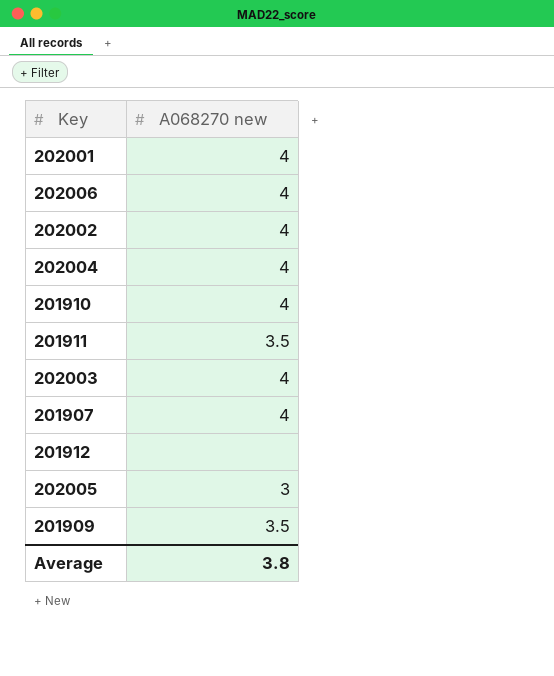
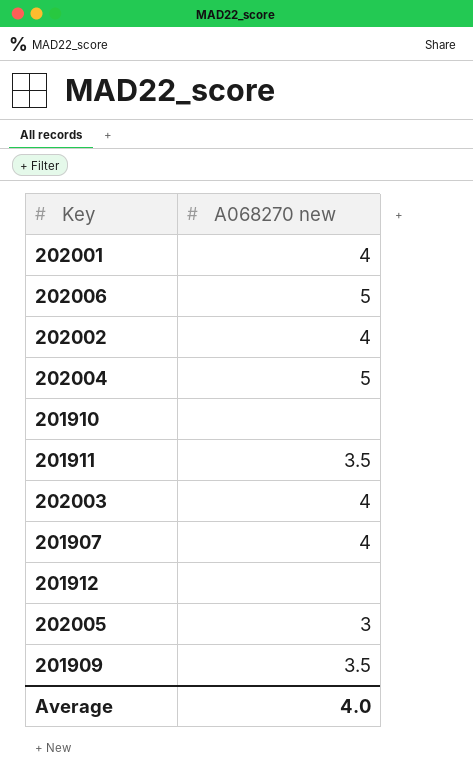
202006 | A068270 new: 4 -> 5
202004 | A068270 new: 4 -> 5
201910 | A068270 new: 4 -> none
Average | A068270 new: 3.8 -> 4.0

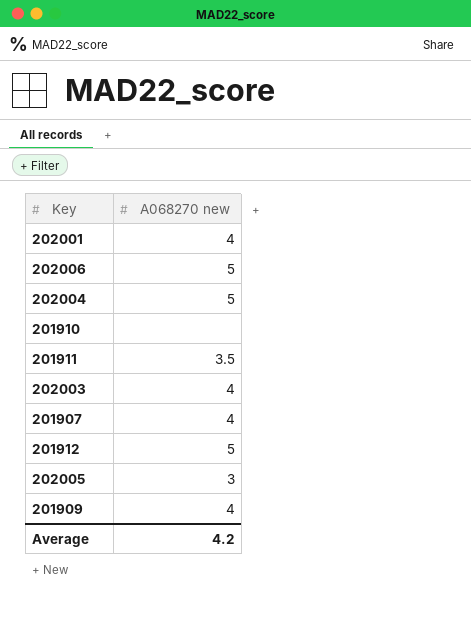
row 202002: 4 -> none
201912 | A068270 new: none -> 5
201909 | A068270 new: 3.5 -> 4
Average | A068270 new: 4.0 -> 4.2

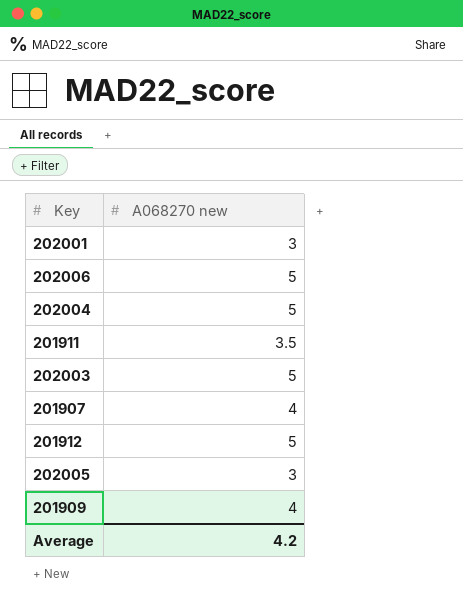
row 201910: none -> none
202001 | A068270 new: 4 -> 3
202003 | A068270 new: 4 -> 5

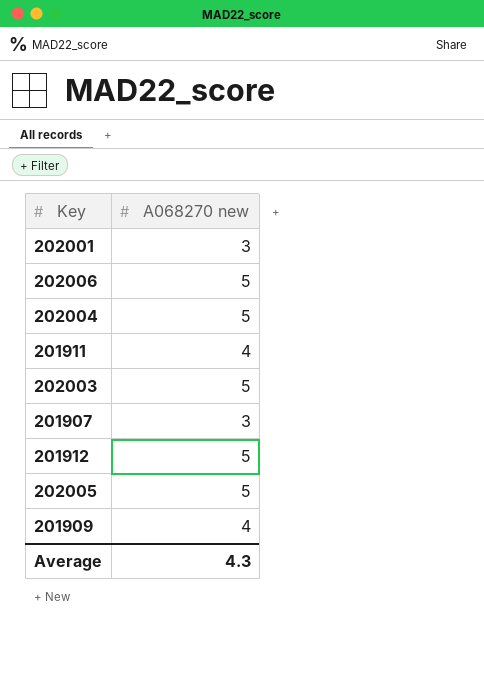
201911 | A068270 new: 3.5 -> 4
201907 | A068270 new: 4 -> 3
202005 | A068270 new: 3 -> 5
Average | A068270 new: 4.2 -> 4.3

